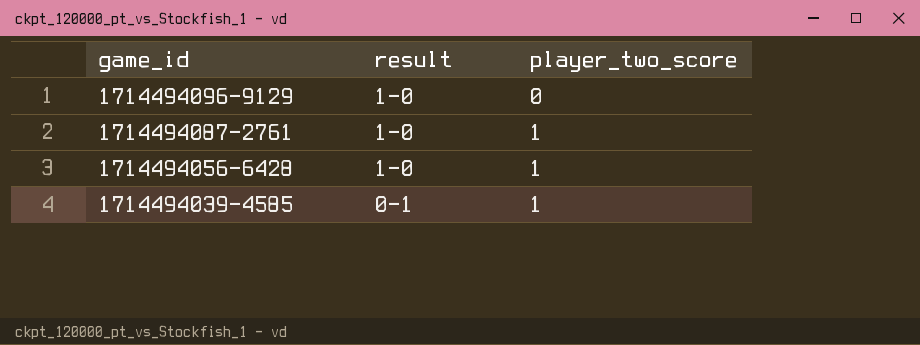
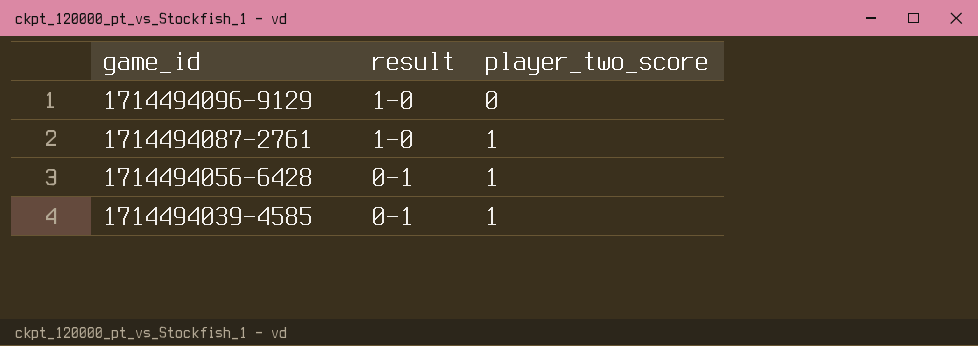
1714494056-6428 | result: 1-0 -> 0-1

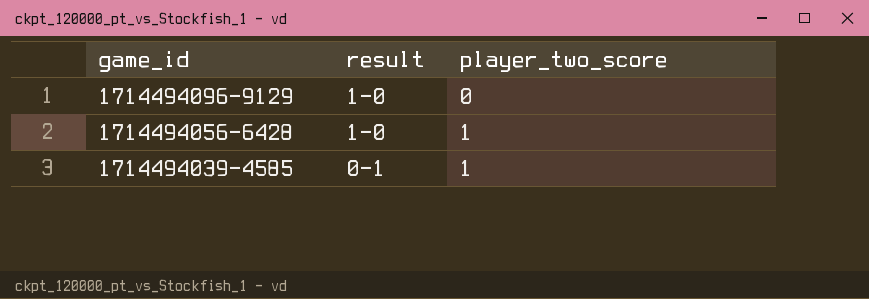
row 1714494087-2761: 1-0 | 1 -> none
1714494056-6428 | result: 0-1 -> 1-0

